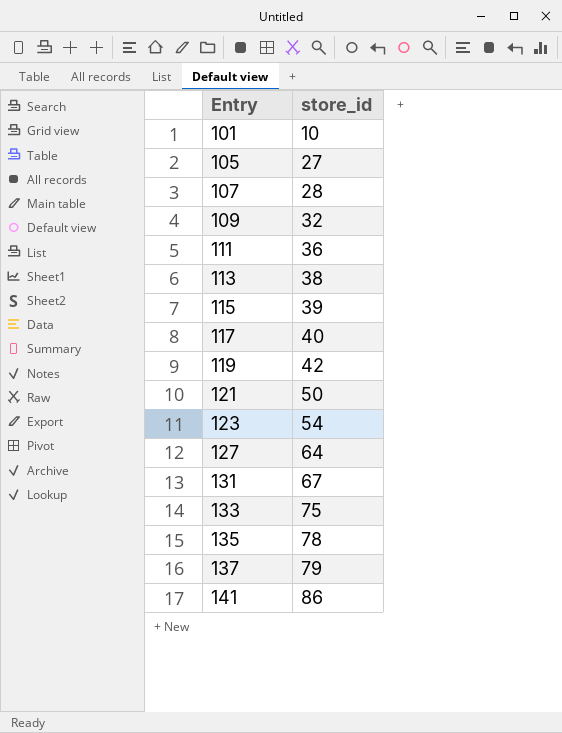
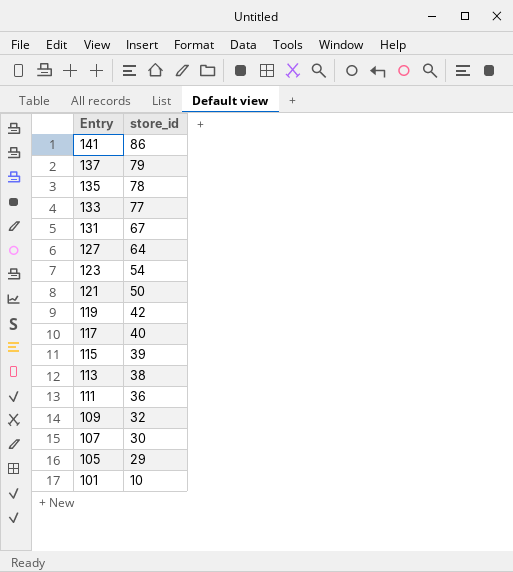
row order: Entry ascending -> Entry descending
133 | store_id: 75 -> 77
107 | store_id: 28 -> 30
105 | store_id: 27 -> 29

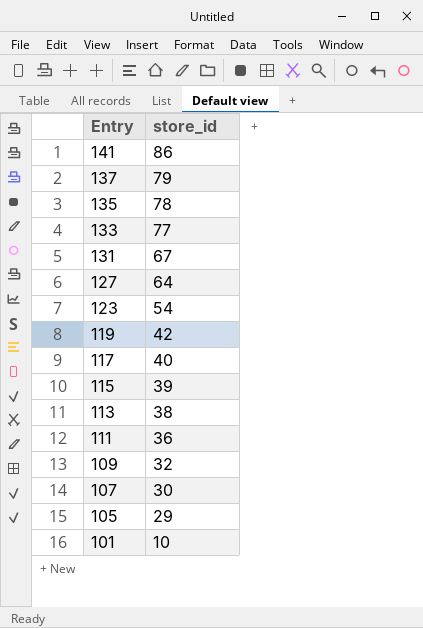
row 121: 50 -> none

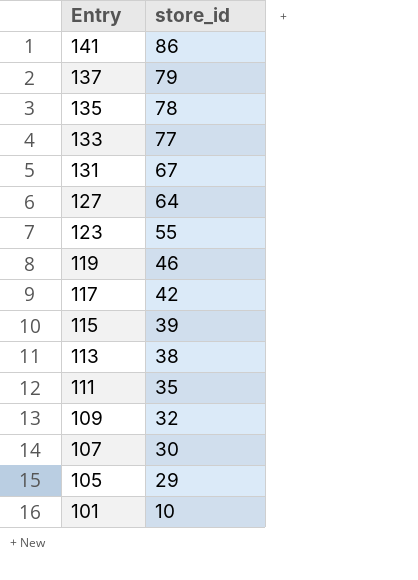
123 | store_id: 54 -> 55
119 | store_id: 42 -> 46
117 | store_id: 40 -> 42
111 | store_id: 36 -> 35

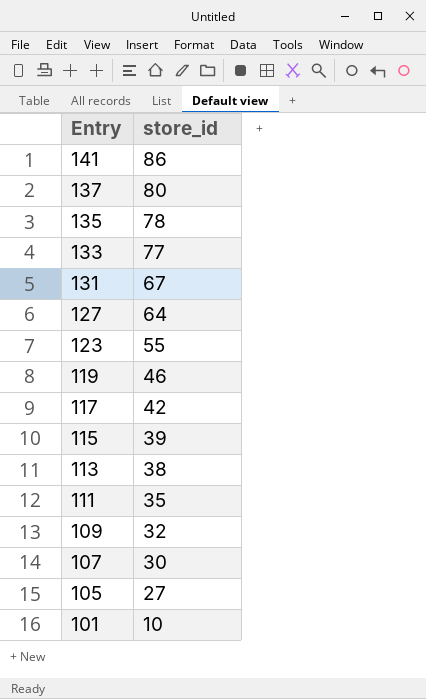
137 | store_id: 79 -> 80
105 | store_id: 29 -> 27

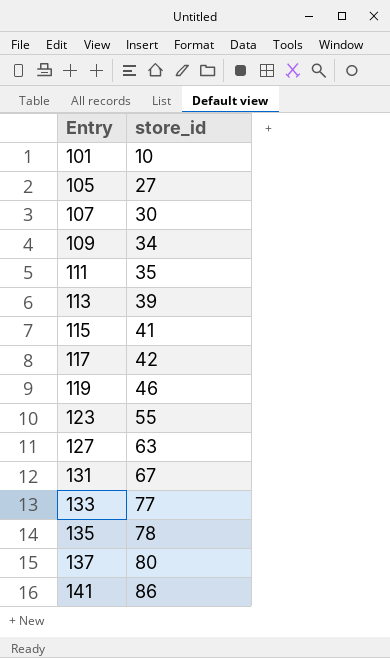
row order: Entry descending -> Entry ascending
109 | store_id: 32 -> 34
113 | store_id: 38 -> 39
115 | store_id: 39 -> 41
127 | store_id: 64 -> 63

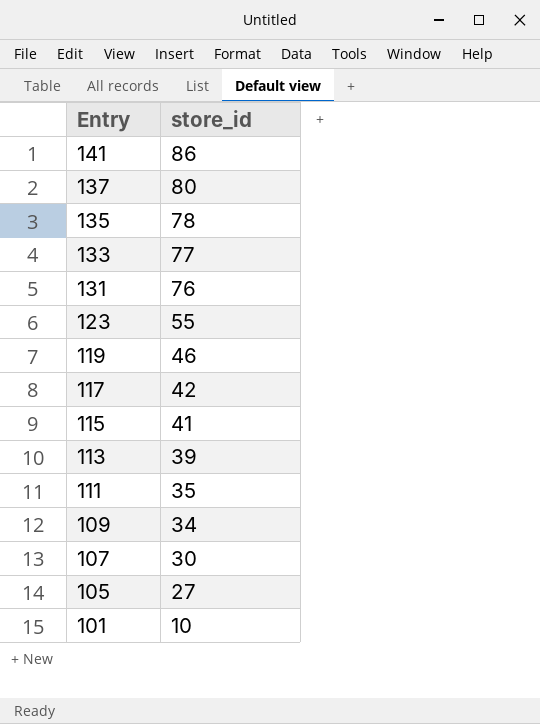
row order: Entry ascending -> Entry descending
row 127: 63 -> none
131 | store_id: 67 -> 76

